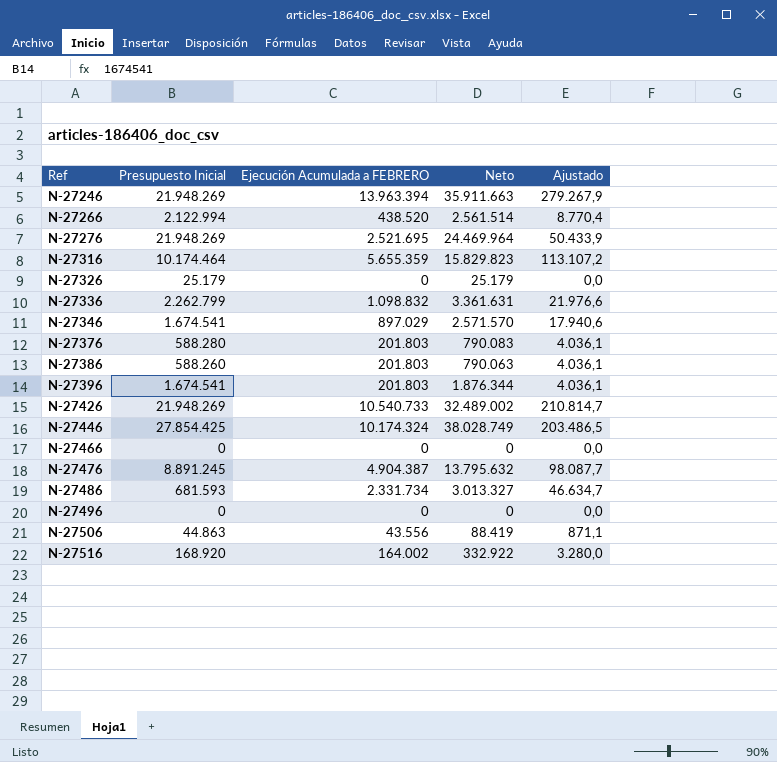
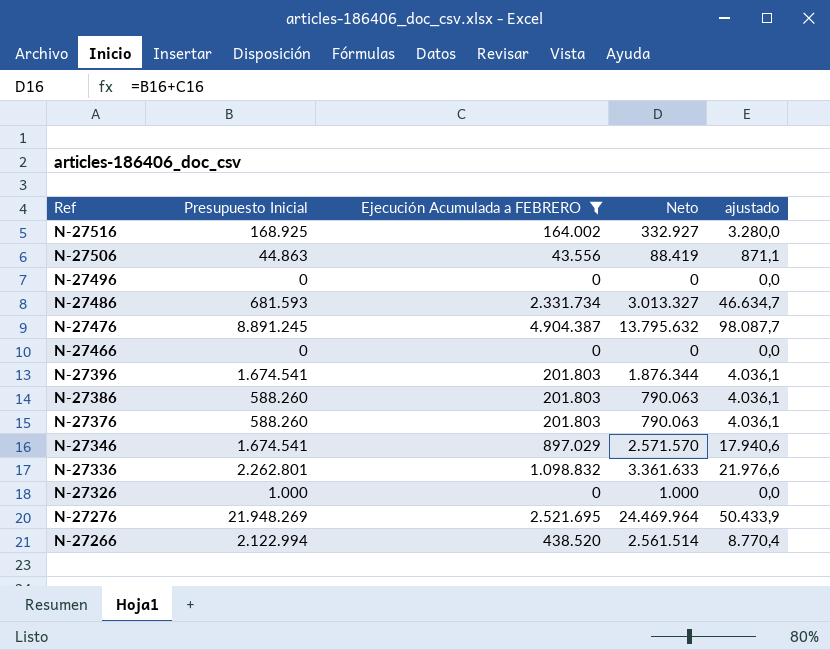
filter: none -> Ejecución Acumulada a FEBRERO <= 4.904.387
row order: Ref ascending -> Ref descending
column name: Ajustado -> ajustado
N-27516 | Presupuesto Inicial: 168.920 -> 168.925
N-27516 | Neto: 332.922 -> 332.927
N-27376 | Presupuesto Inicial: 588.280 -> 588.260
N-27376 | Neto: 790.083 -> 790.063
N-27336 | Presupuesto Inicial: 2.262.799 -> 2.262.801
N-27336 | Neto: 3.361.631 -> 3.361.633
N-27326 | Presupuesto Inicial: 25.179 -> 1.000
N-27326 | Neto: 25.179 -> 1.000

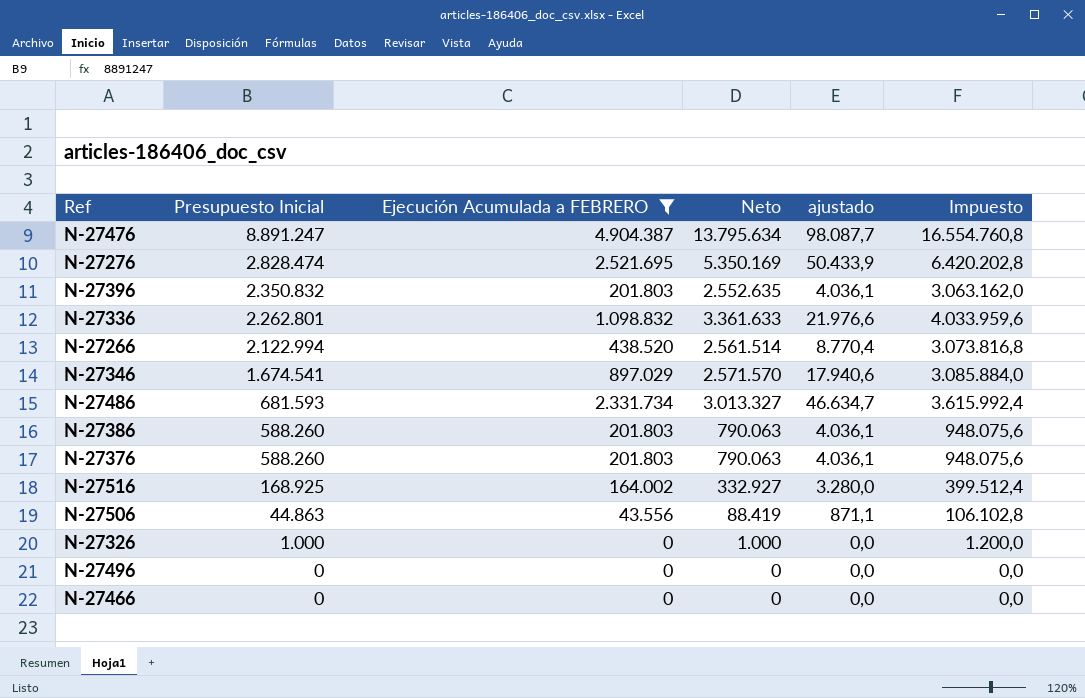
row order: Ref descending -> Presupuesto Inicial descending
column Impuesto | formula: none -> [Neto] * 1,2
N-27476 | Presupuesto Inicial: 8.891.245 -> 8.891.247
N-27476 | Neto: 13.795.632 -> 13.795.634
N-27276 | Presupuesto Inicial: 21.948.269 -> 2.828.474
N-27276 | Neto: 24.469.964 -> 5.350.169
N-27396 | Presupuesto Inicial: 1.674.541 -> 2.350.832
N-27396 | Neto: 1.876.344 -> 2.552.635

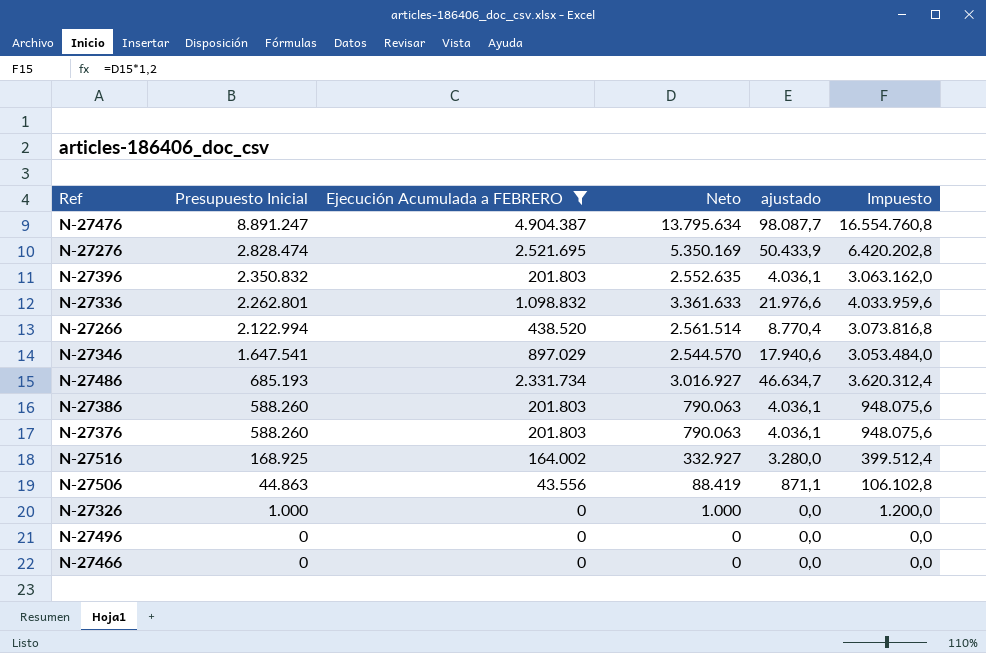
N-27346 | Presupuesto Inicial: 1.674.541 -> 1.647.541
N-27346 | Neto: 2.571.570 -> 2.544.570
N-27346 | Impuesto: 3.085.884,0 -> 3.053.484,0
N-27486 | Presupuesto Inicial: 681.593 -> 685.193
N-27486 | Neto: 3.013.327 -> 3.016.927
N-27486 | Impuesto: 3.615.992,4 -> 3.620.312,4

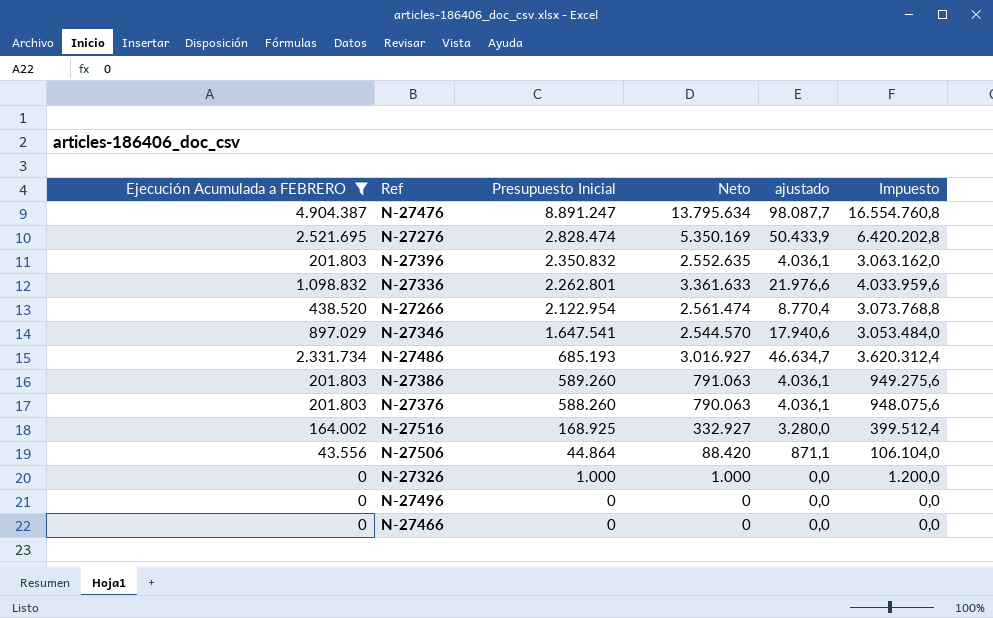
column Ejecución Acumulada a FEBRERO | position: 3 -> 1
N-27266 | Presupuesto Inicial: 2.122.994 -> 2.122.954
N-27266 | Neto: 2.561.514 -> 2.561.474
N-27266 | Impuesto: 3.073.816,8 -> 3.073.768,8
N-27386 | Presupuesto Inicial: 588.260 -> 589.260
N-27386 | Neto: 790.063 -> 791.063
N-27386 | Impuesto: 948.075,6 -> 949.275,6
N-27506 | Presupuesto Inicial: 44.863 -> 44.864
N-27506 | Neto: 88.419 -> 88.420
N-27506 | Impuesto: 106.102,8 -> 106.104,0

